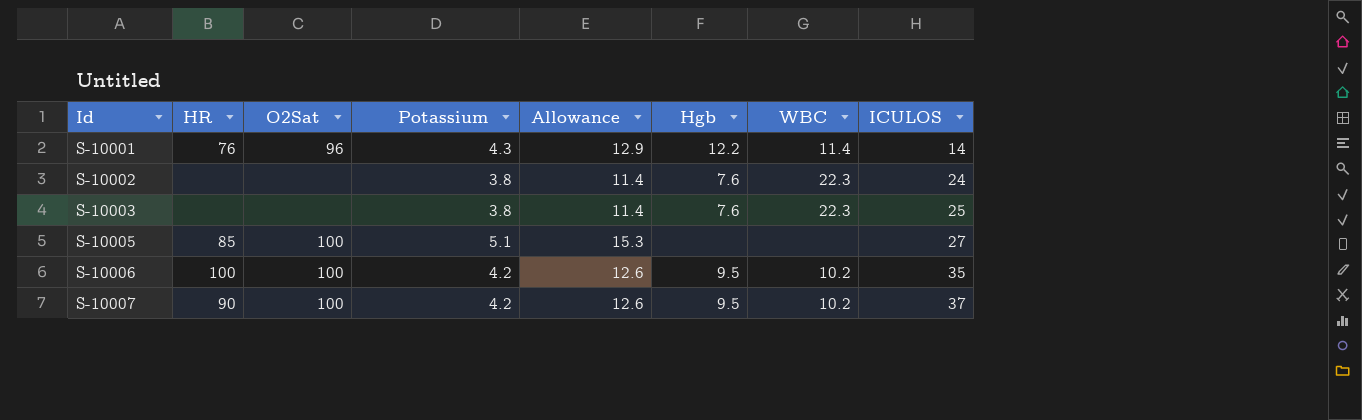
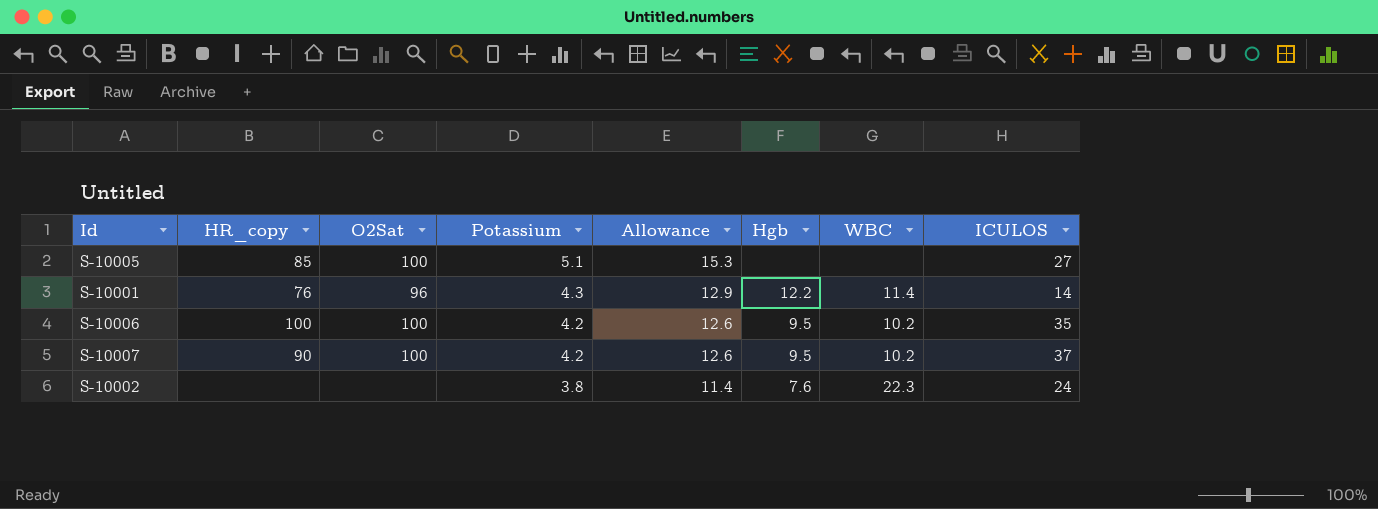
row order: Id ascending -> Potassium descending
column name: HR -> HR_copy
row S-10003: none | none | 3.8 | 11.4 | 7.6 | 22.3 | 25 -> none

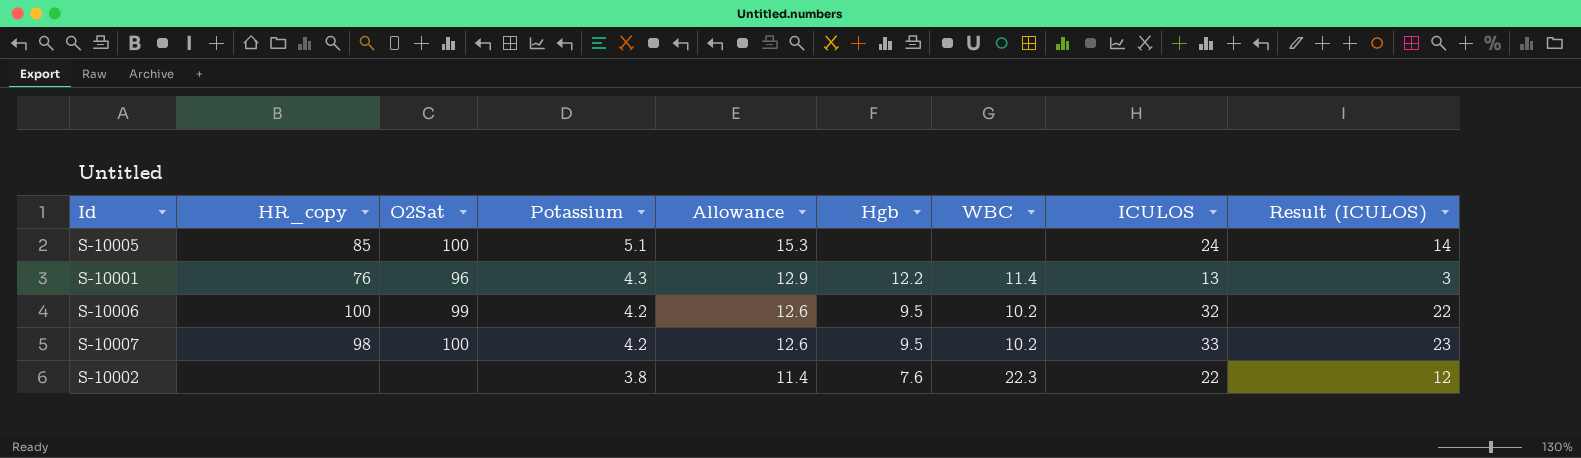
column Result (ICULOS) | formula: none -> [ICULOS] - 10
S-10005 | ICULOS: 27 -> 24
S-10001 | ICULOS: 14 -> 13
S-10006 | O2Sat: 100 -> 99
S-10006 | ICULOS: 35 -> 32
S-10007 | HR_copy: 90 -> 98
S-10007 | ICULOS: 37 -> 33
S-10002 | ICULOS: 24 -> 22

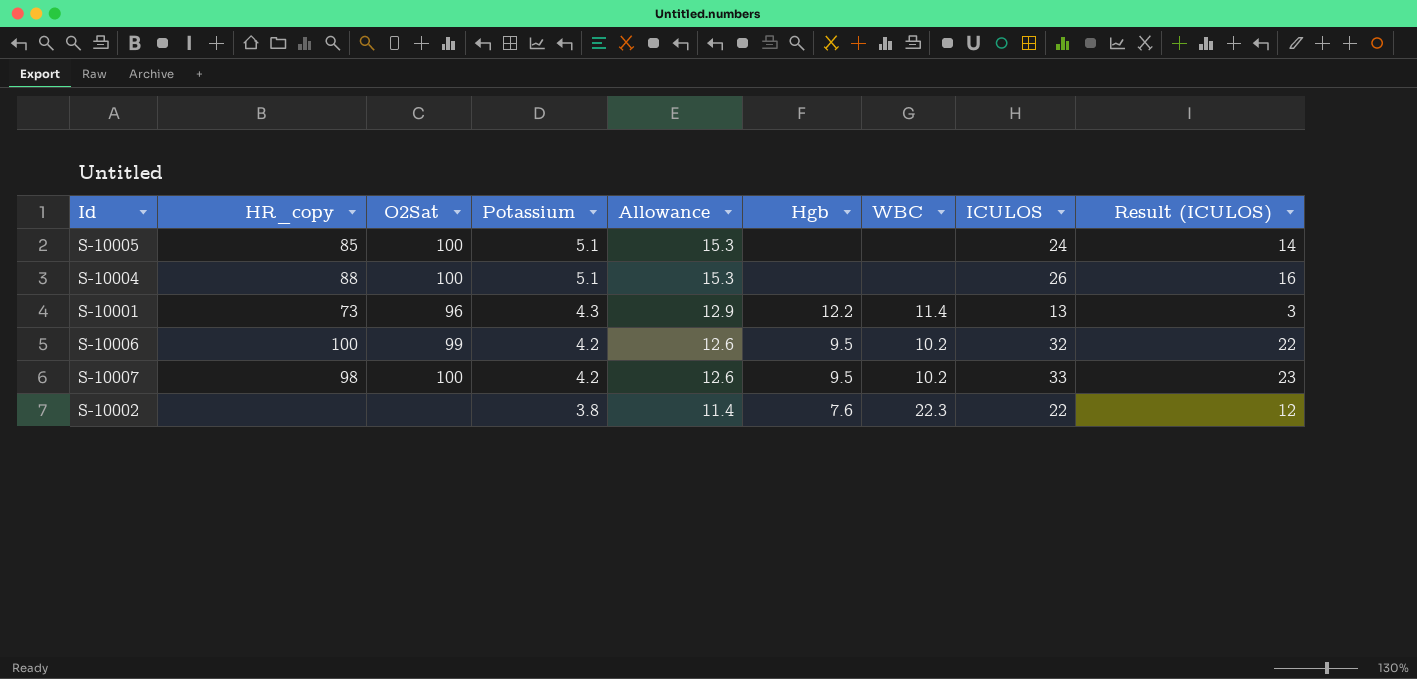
row S-10004: none -> 88 | 100 | 5.1 | 15.3 | none | none | 26 | 16
S-10001 | HR_copy: 76 -> 73

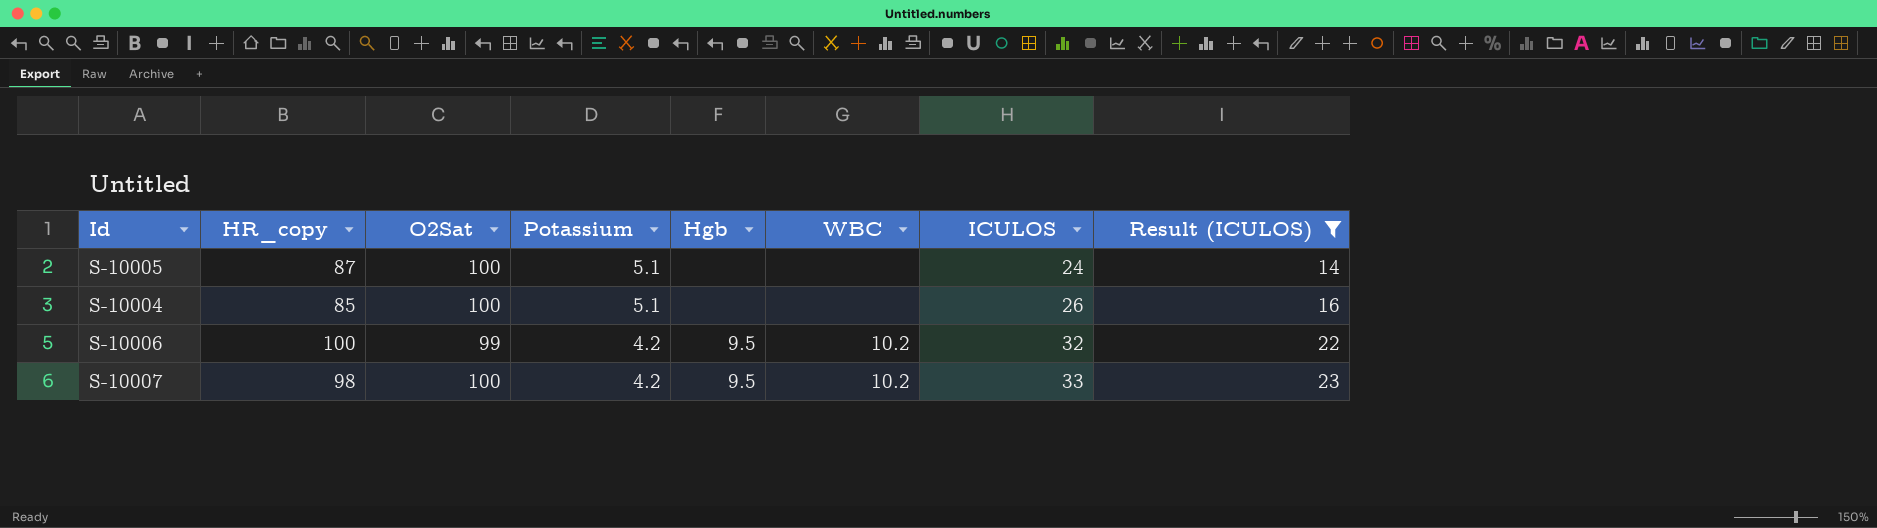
filter: none -> Result (ICULOS) >= 14
column Allowance | formula: [Potassium] * 3 -> none
S-10005 | HR_copy: 85 -> 87
S-10004 | HR_copy: 88 -> 85

